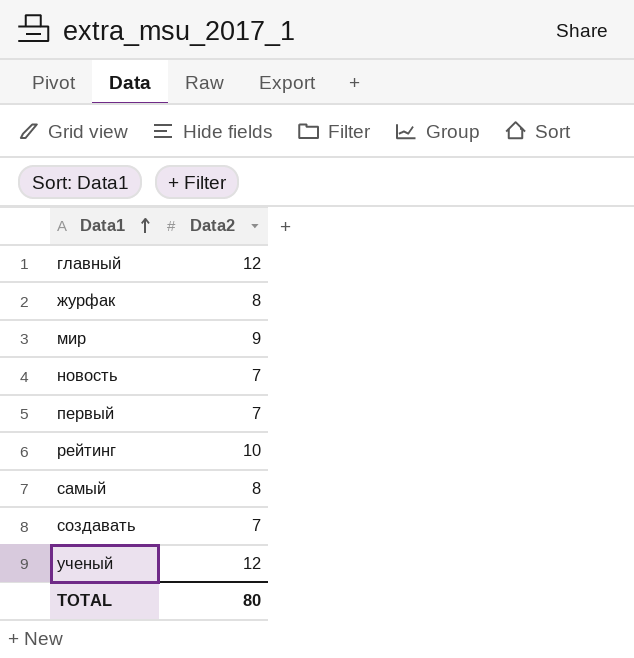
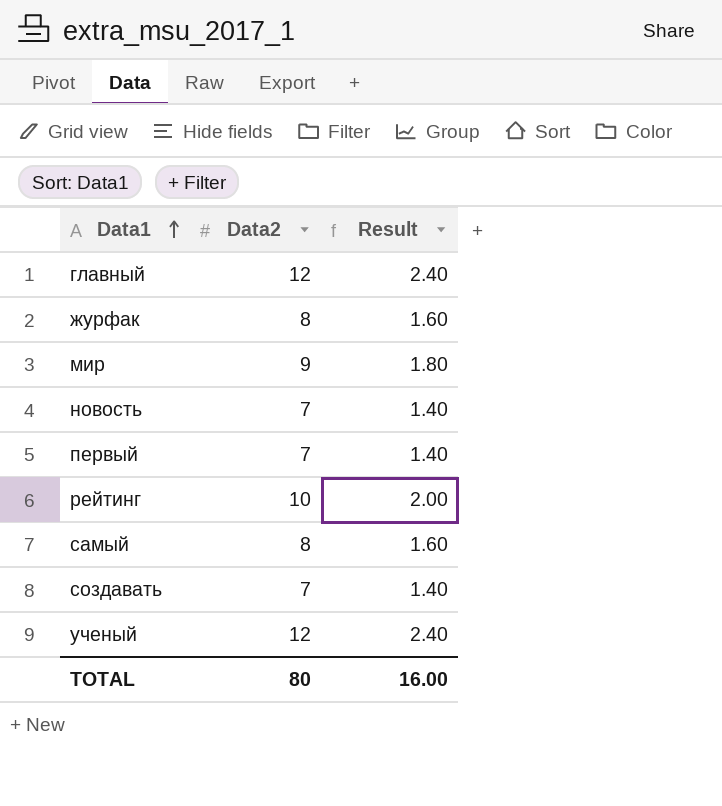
column Result | formula: none -> [Data2] * 0.2

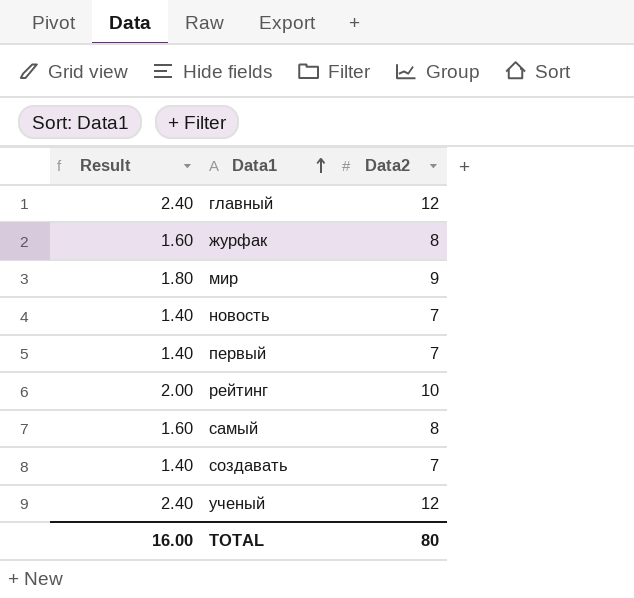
column Result | position: 3 -> 1

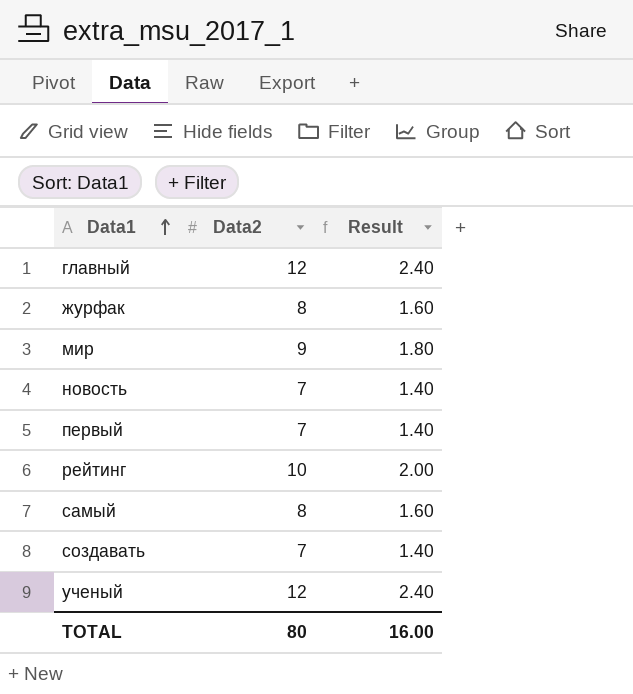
column Result | position: 1 -> 3

